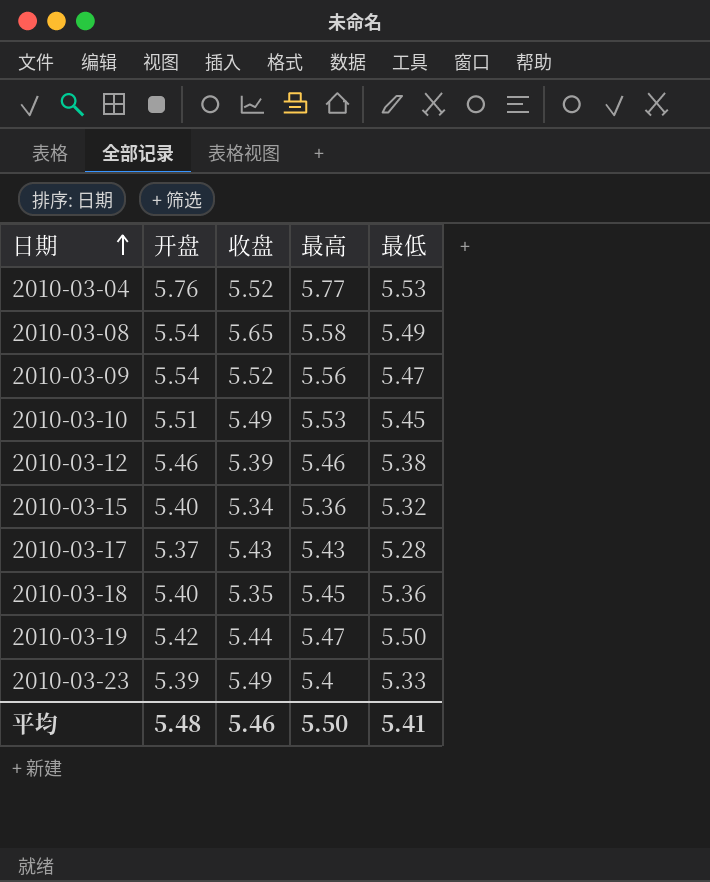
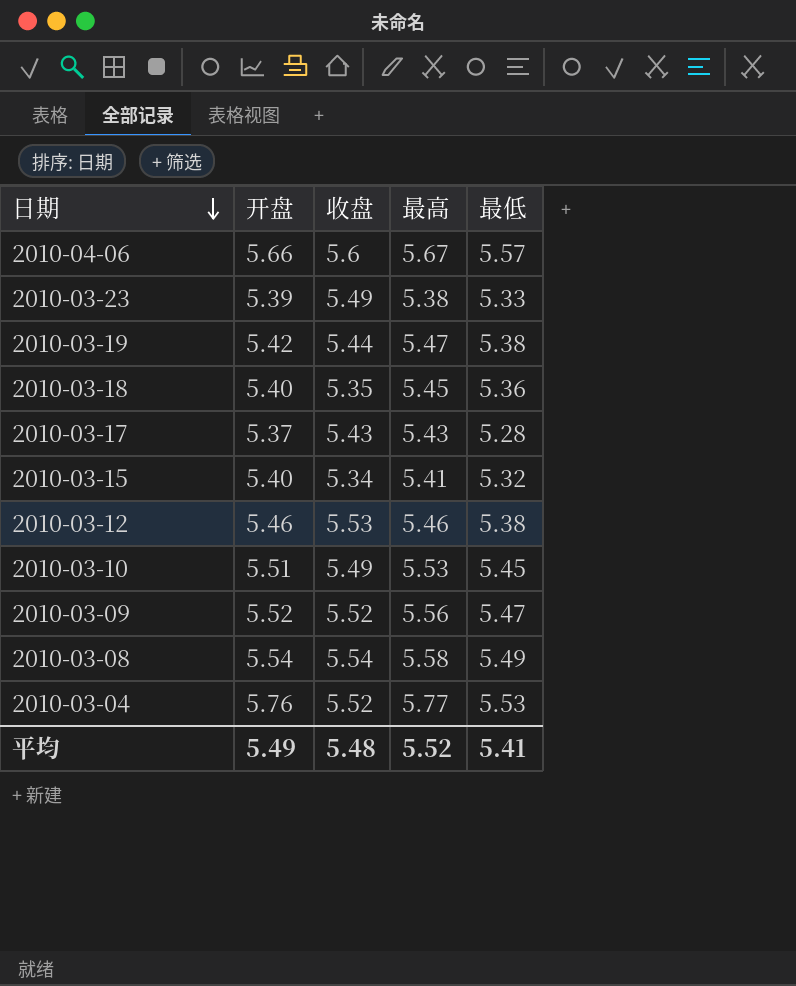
row order: 日期 ascending -> 日期 descending
row 2010-04-06: none -> 5.66 | 5.6 | 5.67 | 5.57
2010-03-23 | 最高: 5.4 -> 5.38
2010-03-19 | 最低: 5.50 -> 5.38
2010-03-15 | 最高: 5.36 -> 5.41
2010-03-12 | 收盘: 5.39 -> 5.53
2010-03-09 | 开盘: 5.54 -> 5.52
2010-03-08 | 收盘: 5.65 -> 5.54
平均 | 开盘: 5.48 -> 5.49
平均 | 收盘: 5.46 -> 5.48
平均 | 最高: 5.50 -> 5.52

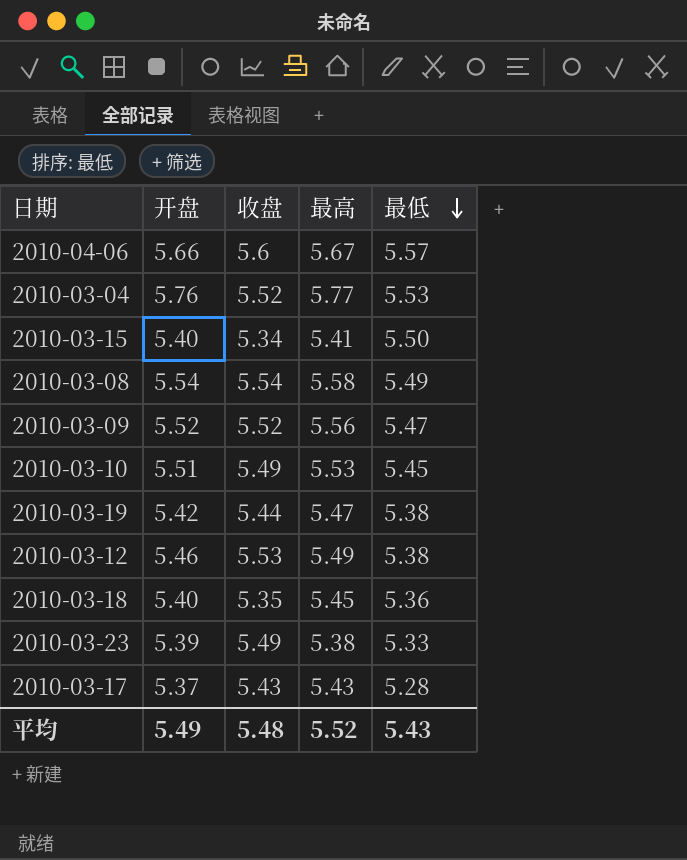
row order: 日期 descending -> 最低 descending
2010-03-15 | 最低: 5.32 -> 5.50
2010-03-12 | 最高: 5.46 -> 5.49
平均 | 最低: 5.41 -> 5.43

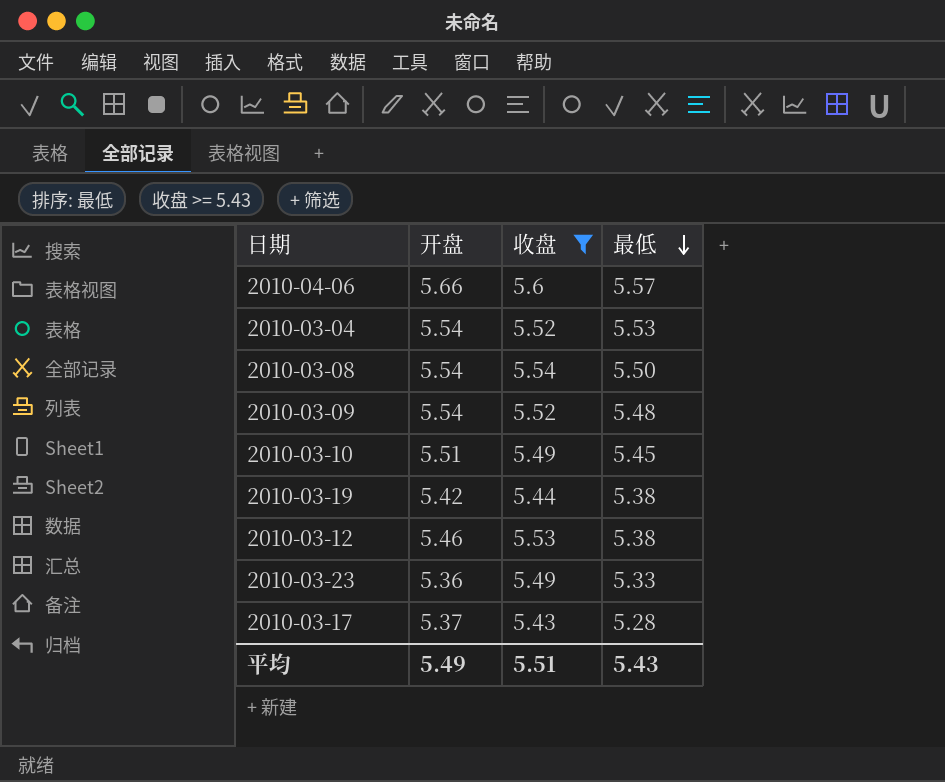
filter: none -> 收盘 >= 5.43
column 最高 | position: 4 -> none
2010-03-04 | 开盘: 5.76 -> 5.54
2010-03-08 | 最低: 5.49 -> 5.50
2010-03-09 | 开盘: 5.52 -> 5.54
2010-03-09 | 最低: 5.47 -> 5.48
2010-03-23 | 开盘: 5.39 -> 5.36
平均 | 收盘: 5.48 -> 5.51

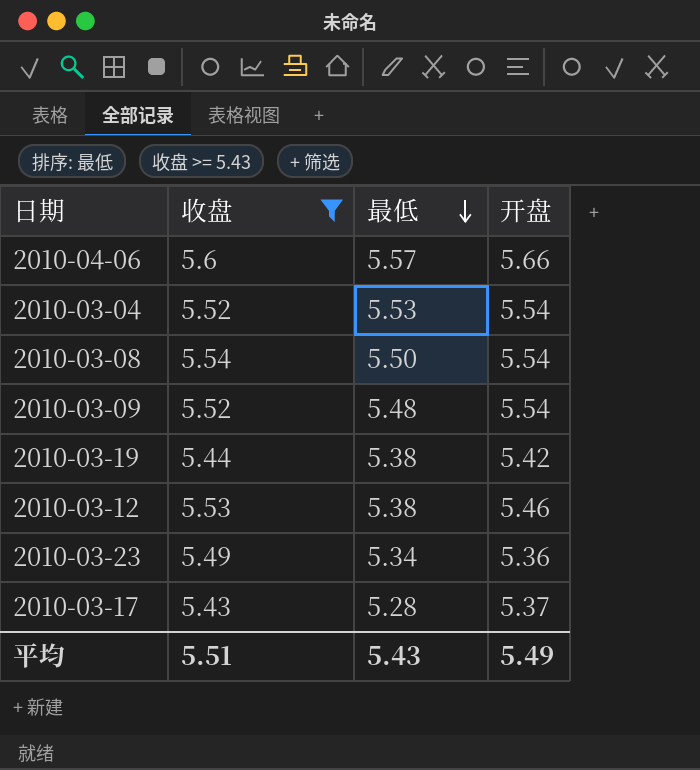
column 开盘 | position: 2 -> 4
row 2010-03-10: 5.51 | 5.49 | 5.45 -> none
2010-03-23 | 最低: 5.33 -> 5.34

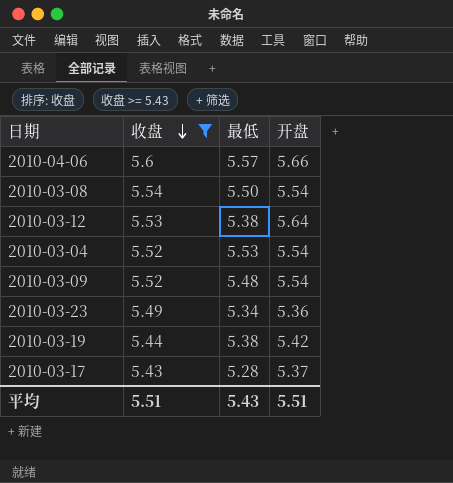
row order: 最低 descending -> 收盘 descending
2010-03-12 | 开盘: 5.46 -> 5.64
平均 | 开盘: 5.49 -> 5.51

